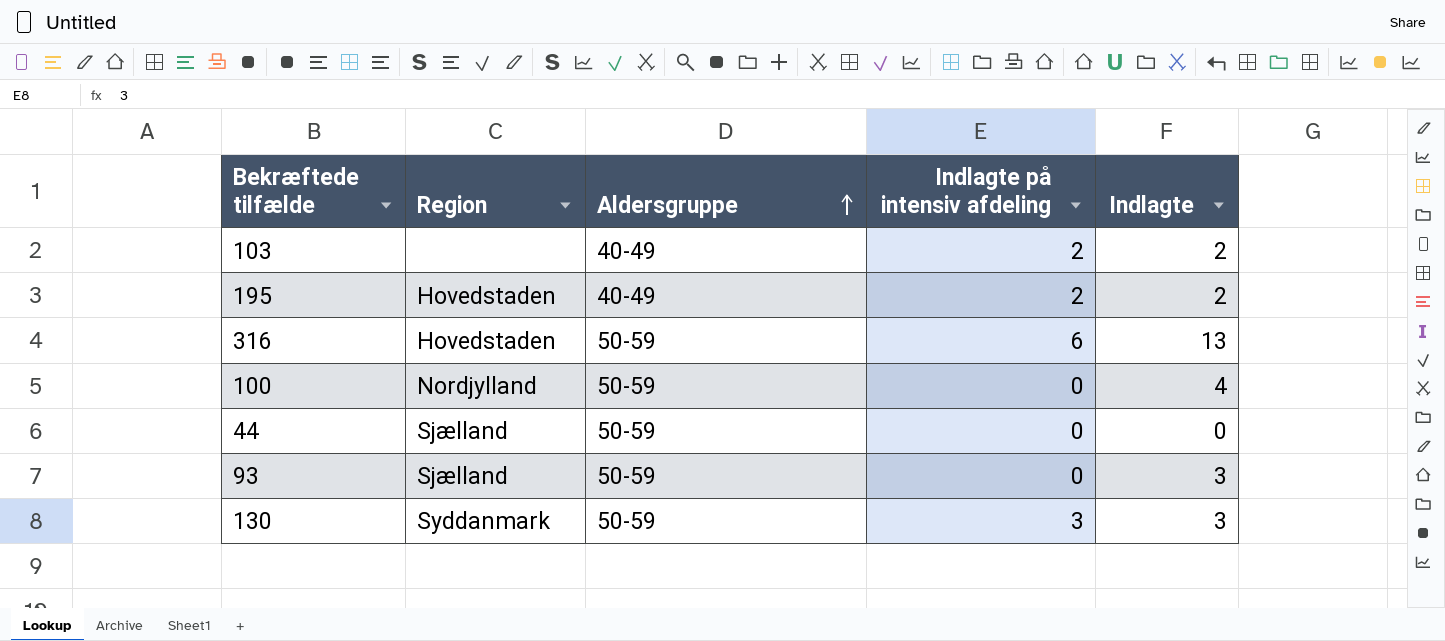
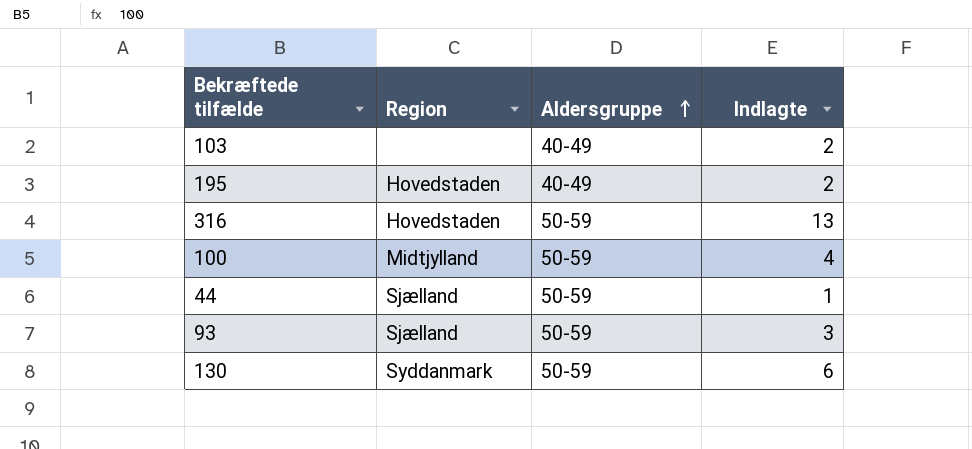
column Indlagte på intensiv afdeling | position: 4 -> none
100 | Region: Nordjylland -> Midtjylland
44 | Indlagte: 0 -> 1
130 | Indlagte: 3 -> 6

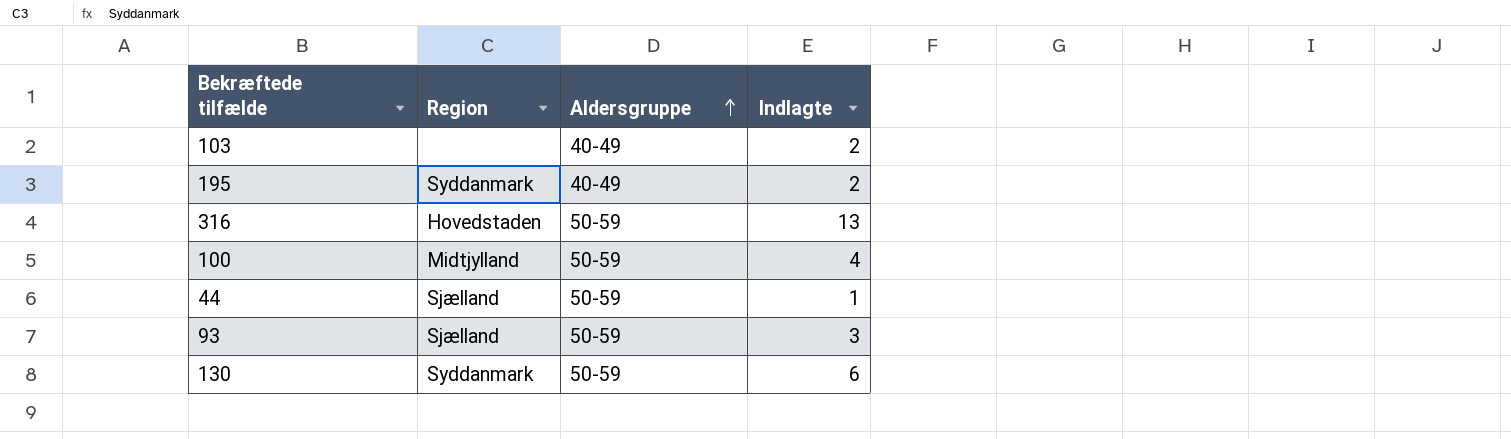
195 | Region: Hovedstaden -> Syddanmark

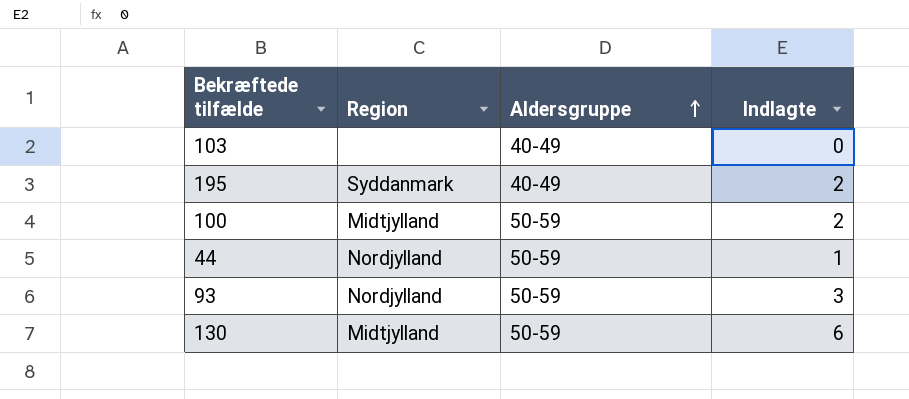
row 316: Hovedstaden | 50-59 | 13 -> none
103 | Indlagte: 2 -> 0
100 | Indlagte: 4 -> 2
44 | Region: Sjælland -> Nordjylland
93 | Region: Sjælland -> Nordjylland
130 | Region: Syddanmark -> Midtjylland

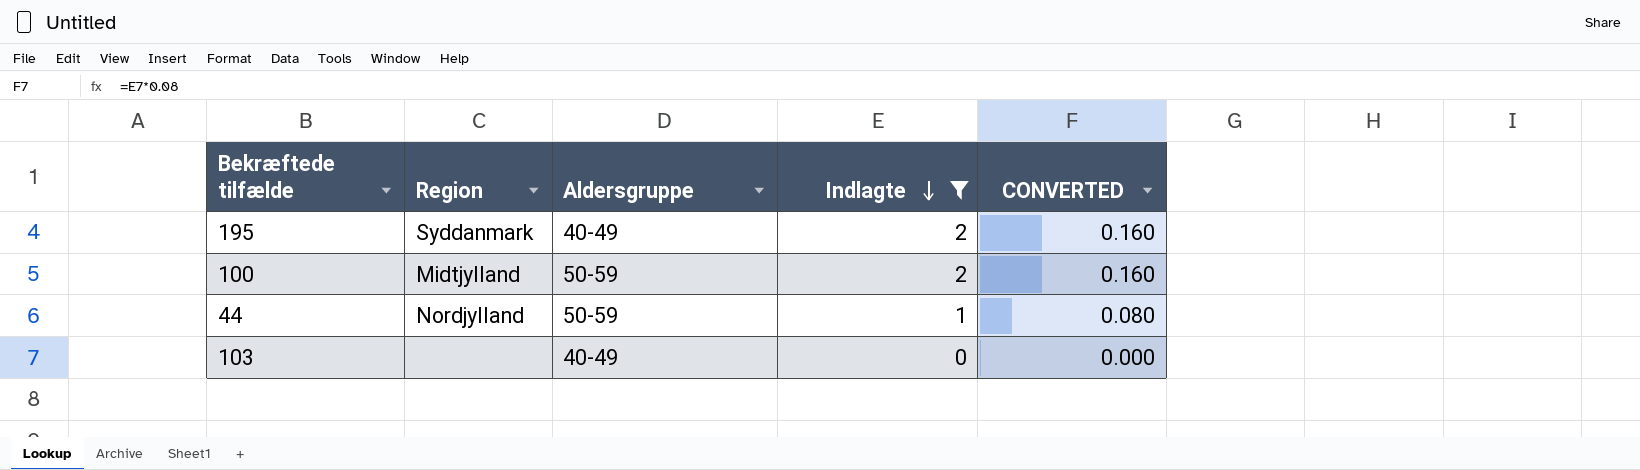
filter: none -> Indlagte <= 2
row order: Aldersgruppe ascending -> Indlagte descending
column CONVERTED | formula: none -> [Indlagte] * 0.08

